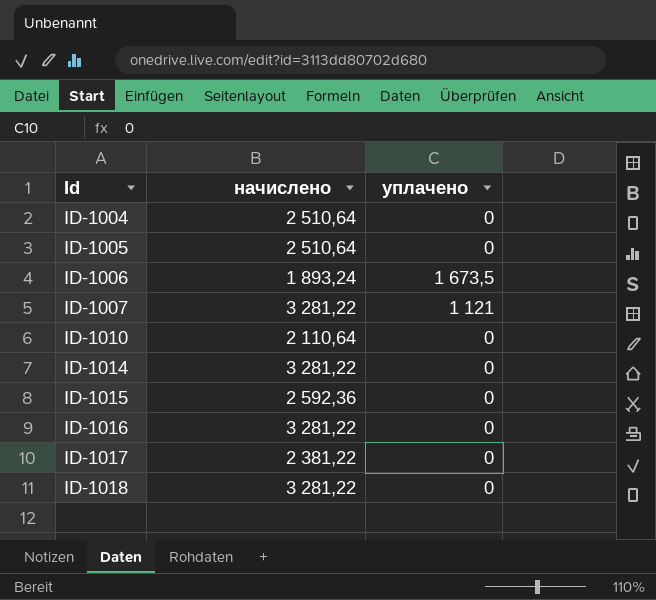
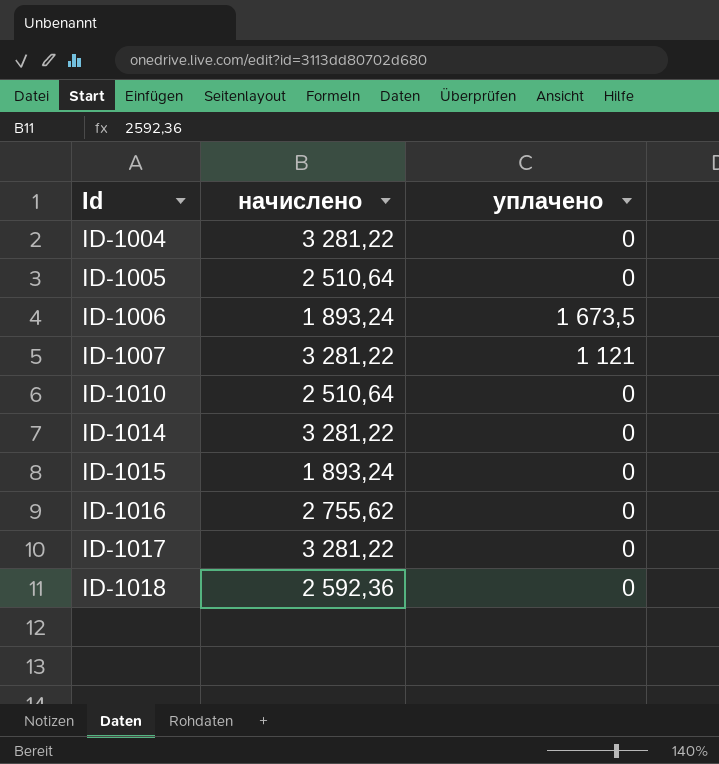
ID-1004 | начислено: 2 510,64 -> 3 281,22
ID-1010 | начислено: 2 110,64 -> 2 510,64
ID-1015 | начислено: 2 592,36 -> 1 893,24
ID-1016 | начислено: 3 281,22 -> 2 755,62
ID-1017 | начислено: 2 381,22 -> 3 281,22
ID-1018 | начислено: 3 281,22 -> 2 592,36

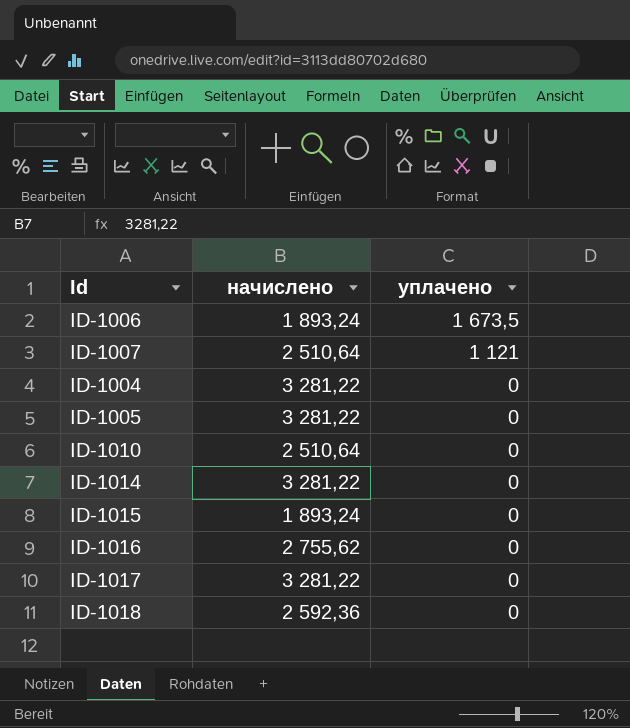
row order: Id ascending -> уплачено descending
ID-1007 | начислено: 3 281,22 -> 2 510,64
ID-1005 | начислено: 2 510,64 -> 3 281,22

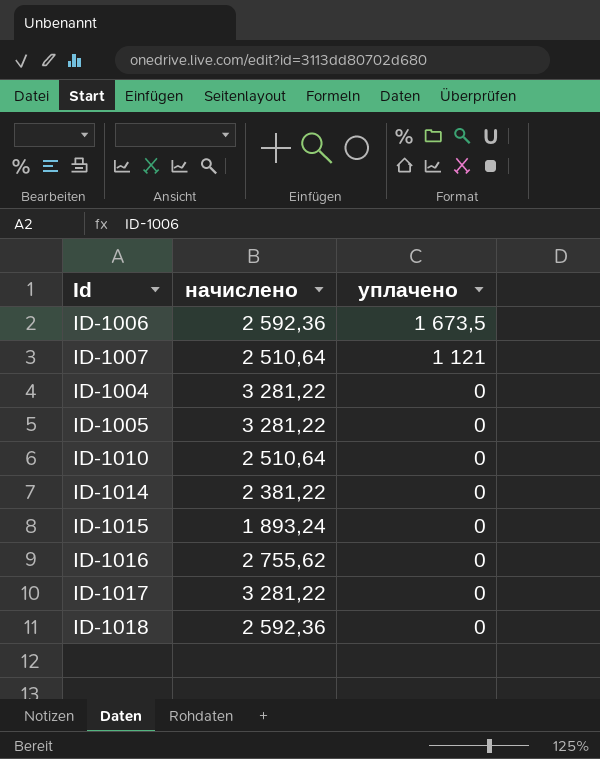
ID-1006 | начислено: 1 893,24 -> 2 592,36
ID-1014 | начислено: 3 281,22 -> 2 381,22

